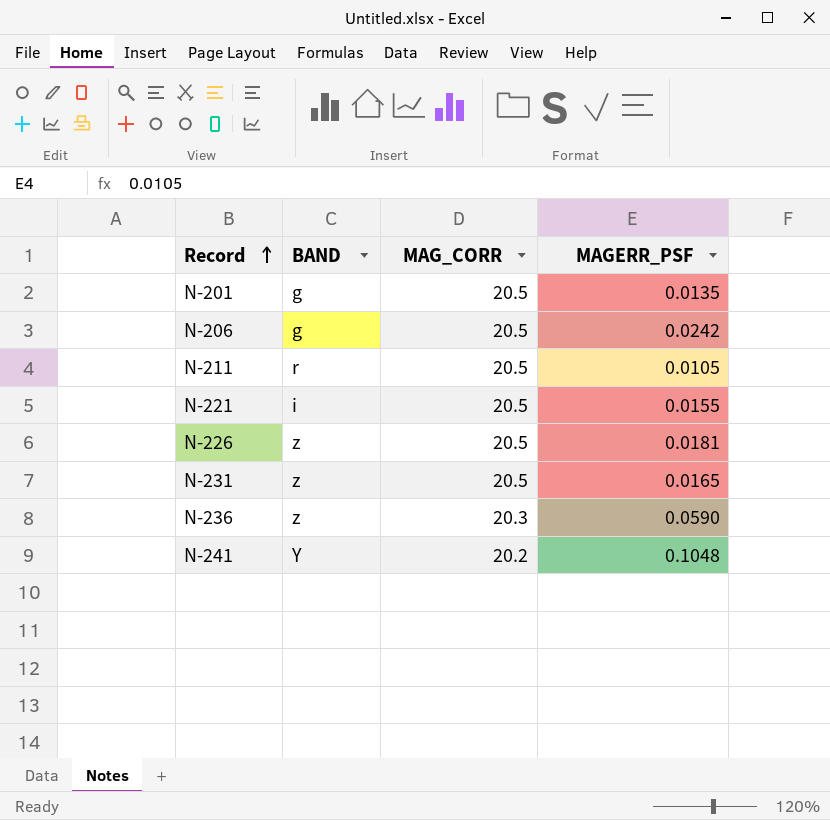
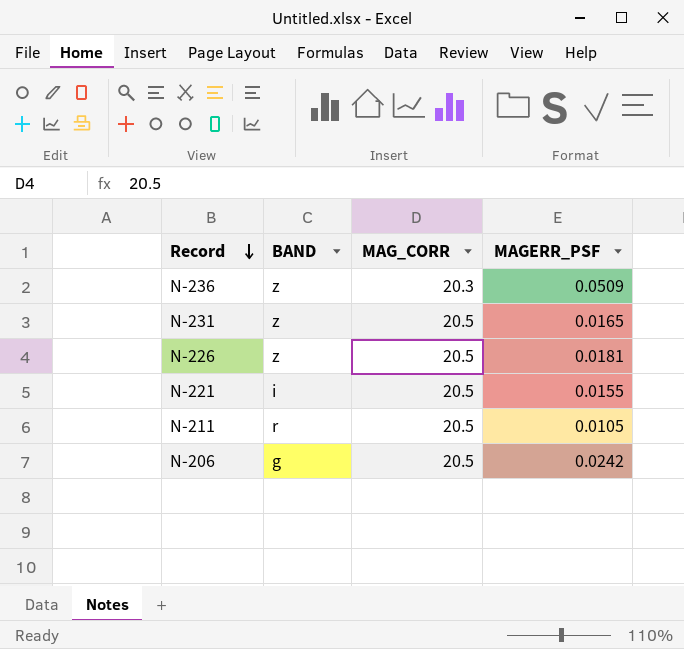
row order: Record ascending -> Record descending
row N-201: g | 20.5 | 0.0135 -> none
row N-241: Y | 20.2 | 0.1048 -> none
N-236 | MAGERR_PSF: 0.0590 -> 0.0509

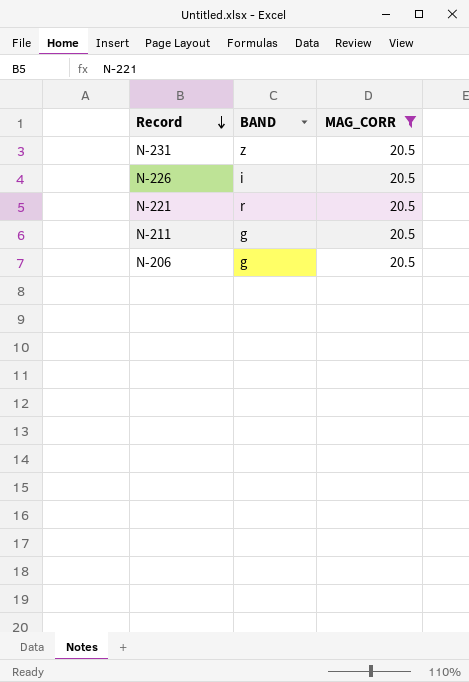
filter: none -> MAG_CORR = 20.5
column MAGERR_PSF | position: 4 -> none
N-226 | BAND: z -> i
N-221 | BAND: i -> r
N-211 | BAND: r -> g

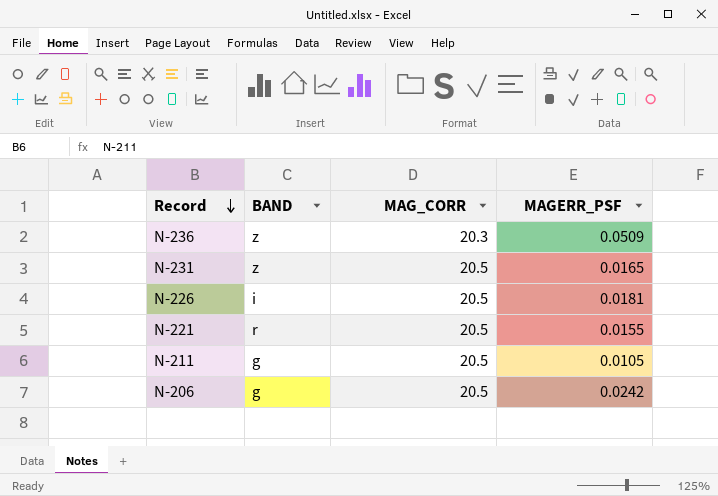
filter: MAG_CORR = 20.5 -> none
column MAGERR_PSF | position: none -> 4

